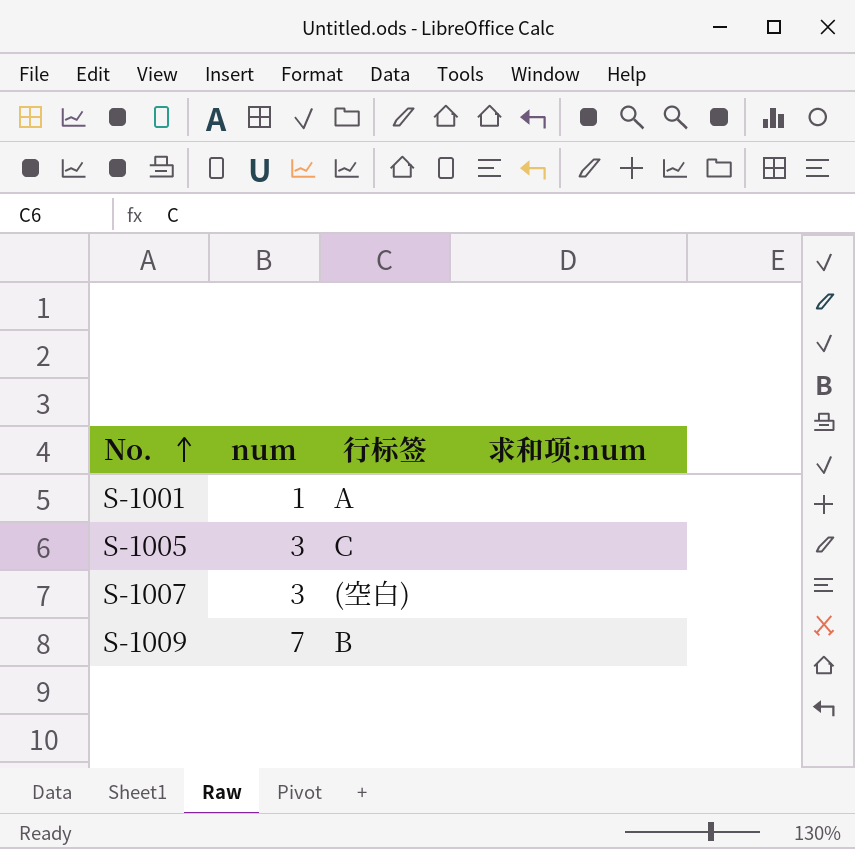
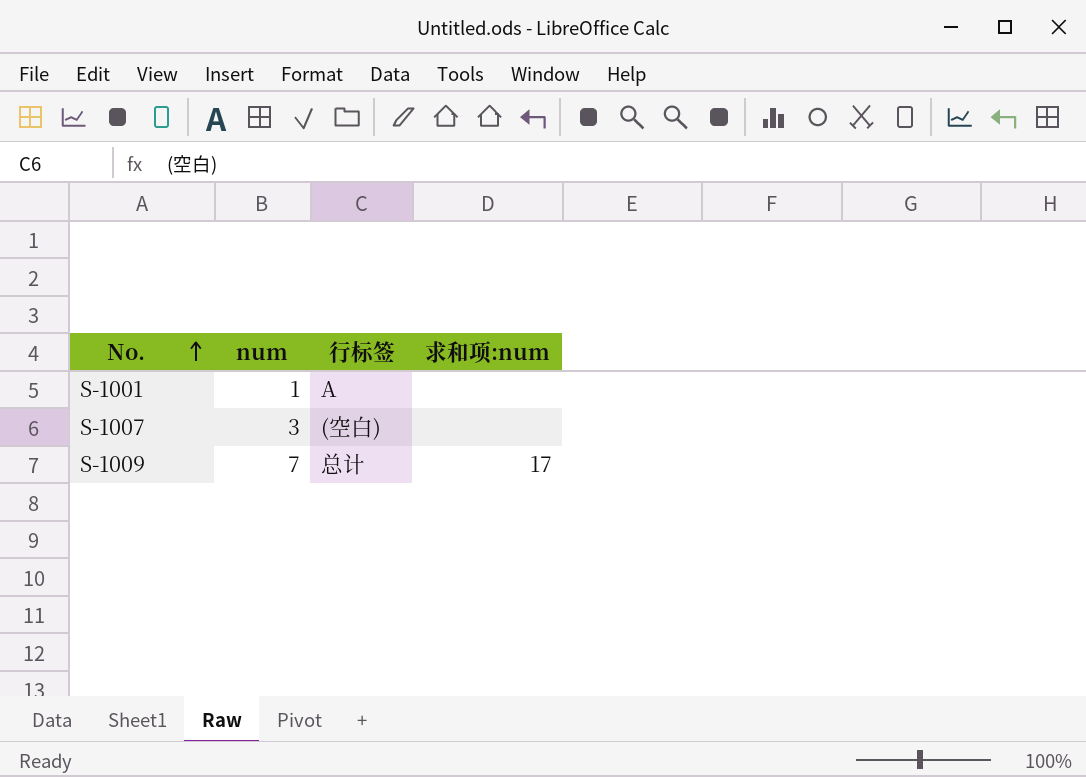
row S-1005: 3 | C | none -> none
S-1009 | 行标签: B -> 总计
S-1009 | 求和项:num: none -> 17

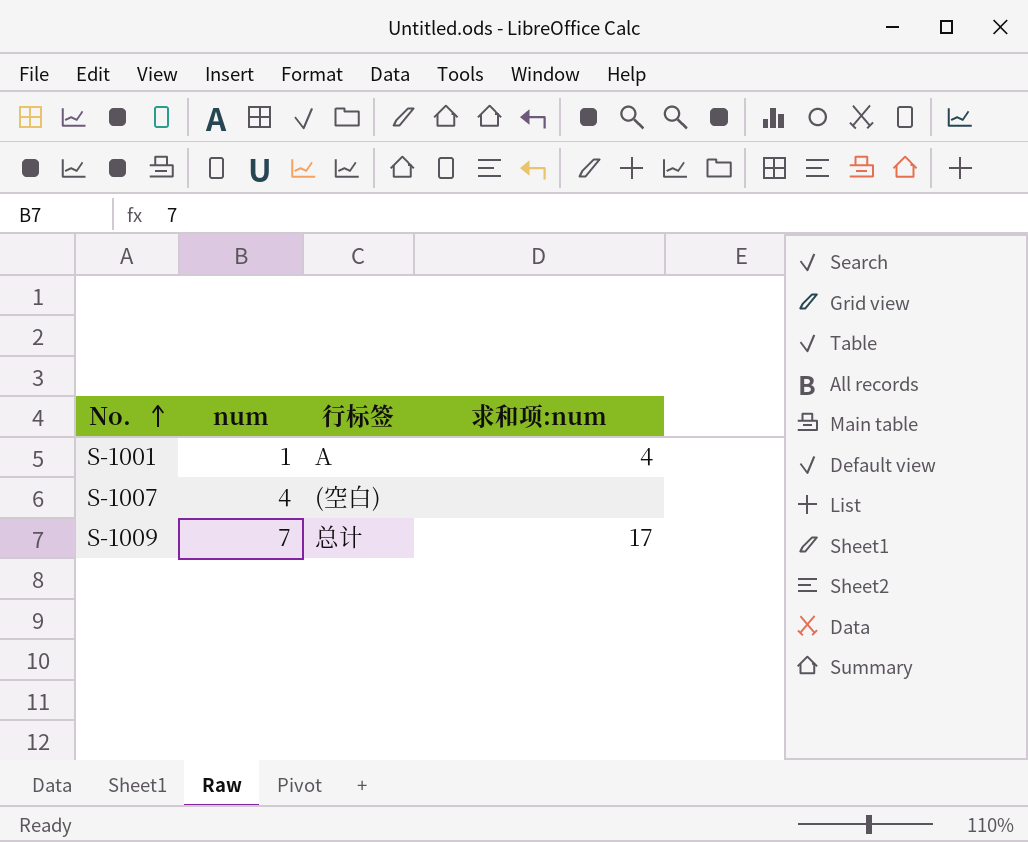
S-1001 | 求和项:num: none -> 4
S-1007 | num: 3 -> 4

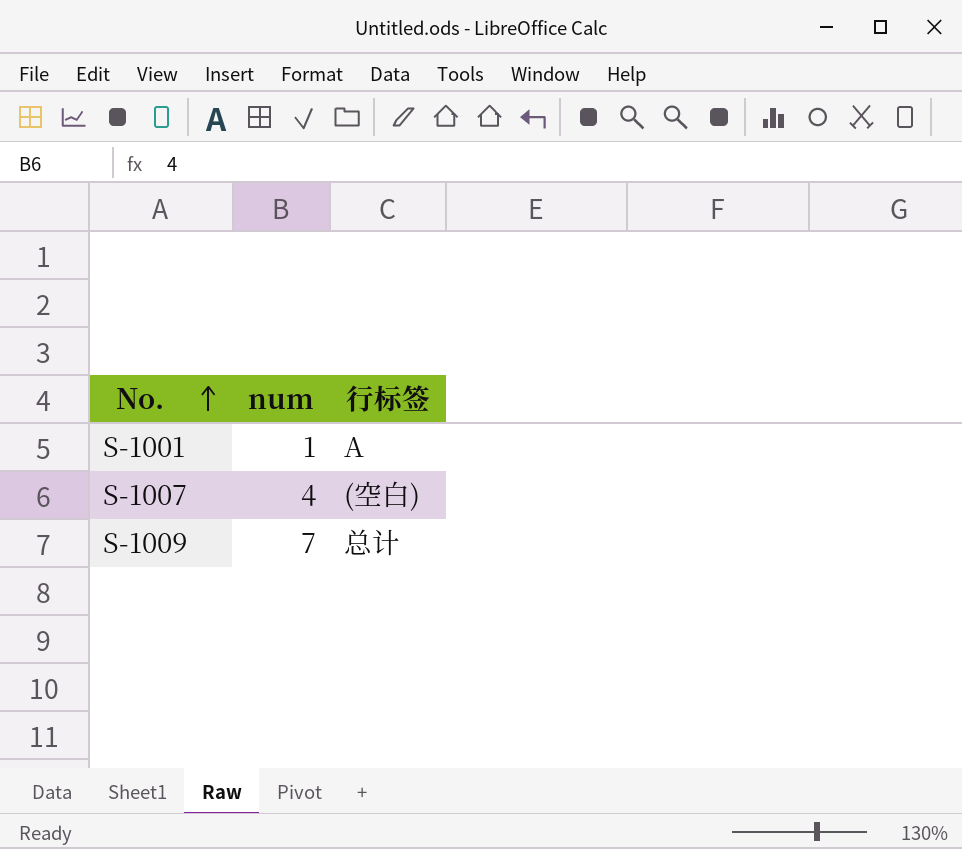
column 求和项:num | position: 4 -> none

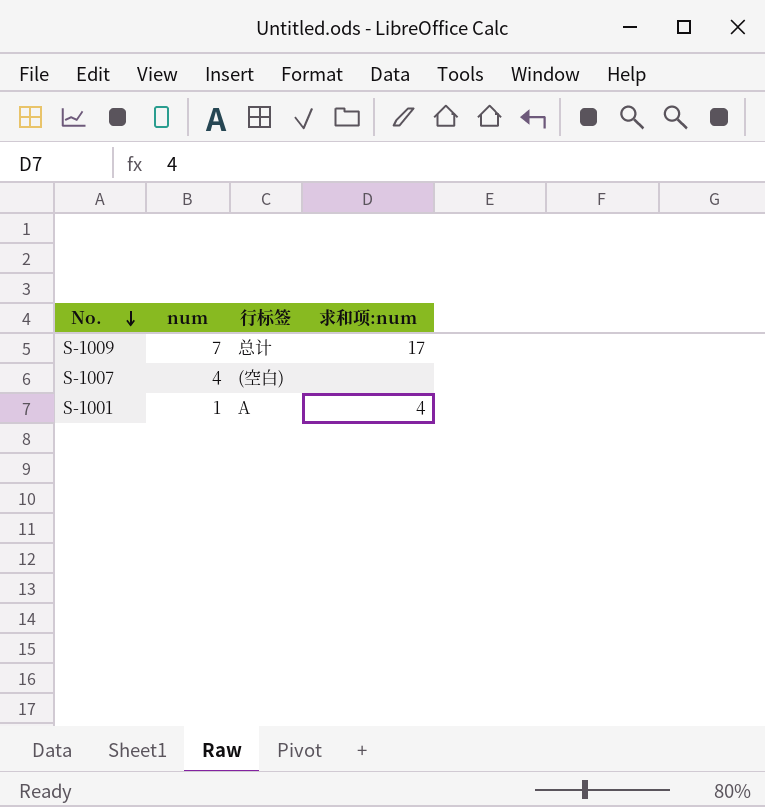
row order: No. ascending -> No. descending
column 求和项:num | position: none -> 4

